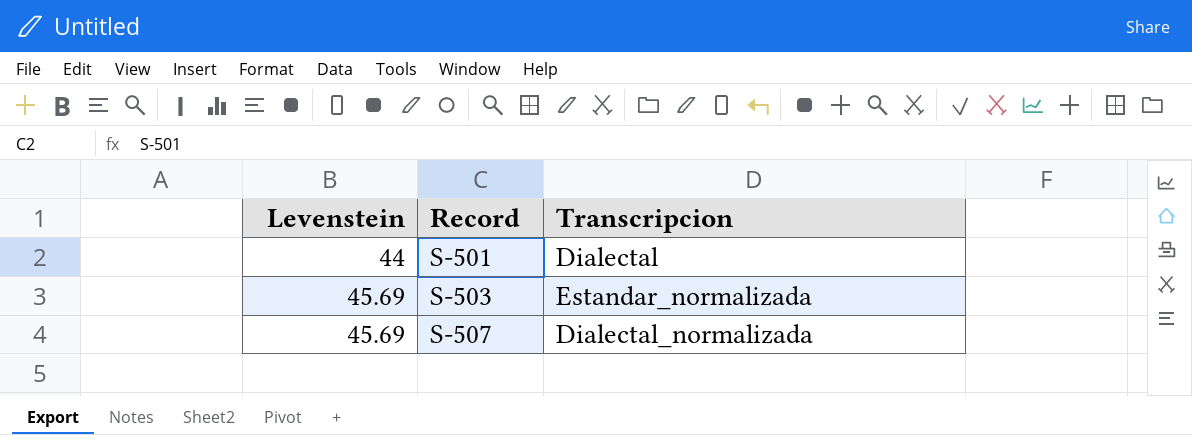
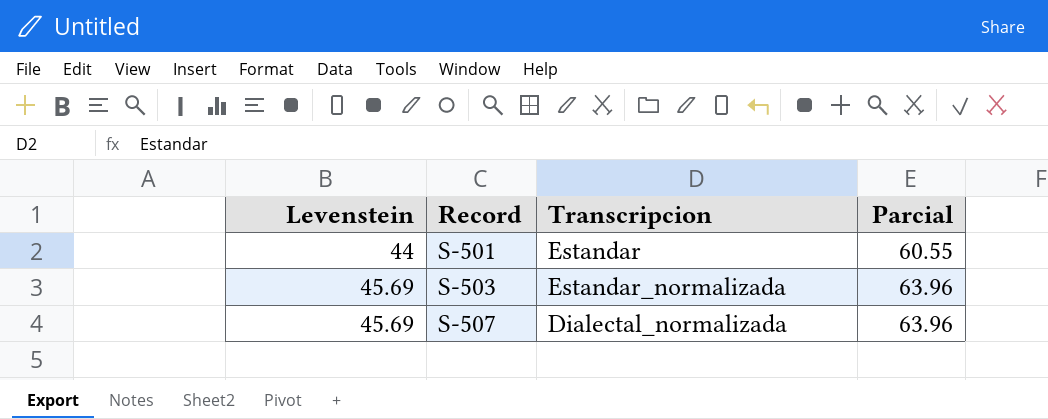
column Parcial | position: none -> 4
S-501 | Transcripcion: Dialectal -> Estandar

